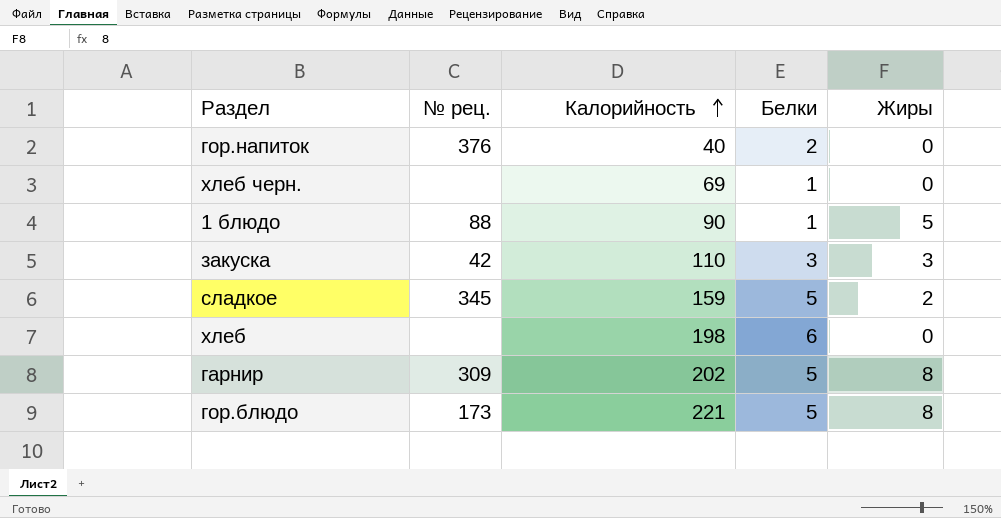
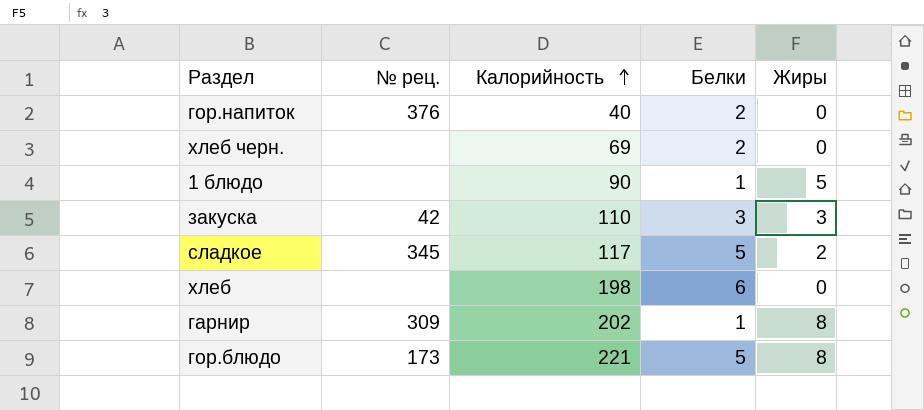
хлеб черн. | Белки: 1 -> 2
1 блюдо | № рец.: 88 -> none
сладкое | Калорийность: 159 -> 117
гарнир | Белки: 5 -> 1

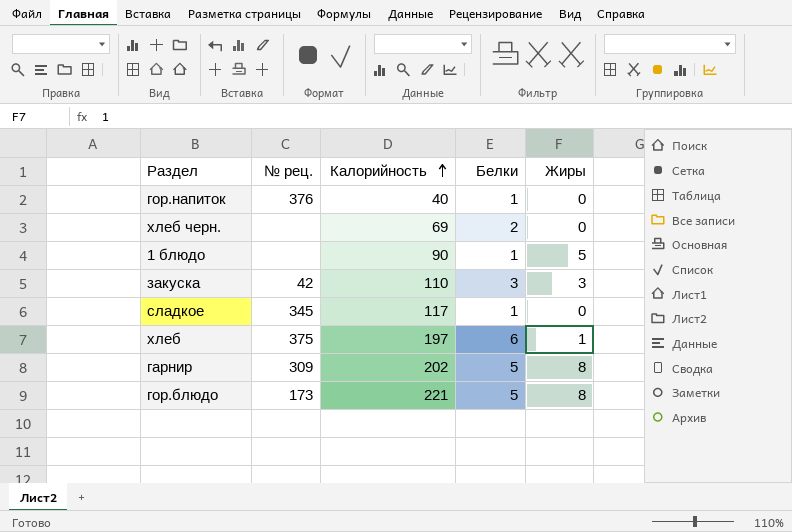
гор.напиток | Белки: 2 -> 1
сладкое | Белки: 5 -> 1
сладкое | Жиры: 2 -> 0
хлеб | № рец.: none -> 375
хлеб | Калорийность: 198 -> 197
хлеб | Жиры: 0 -> 1
гарнир | Белки: 1 -> 5

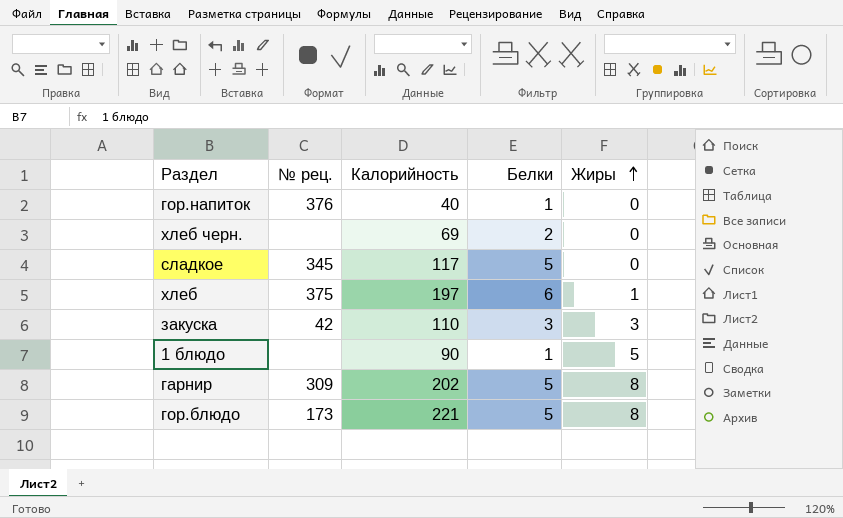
row order: Калорийность ascending -> Жиры ascending
сладкое | Белки: 1 -> 5

